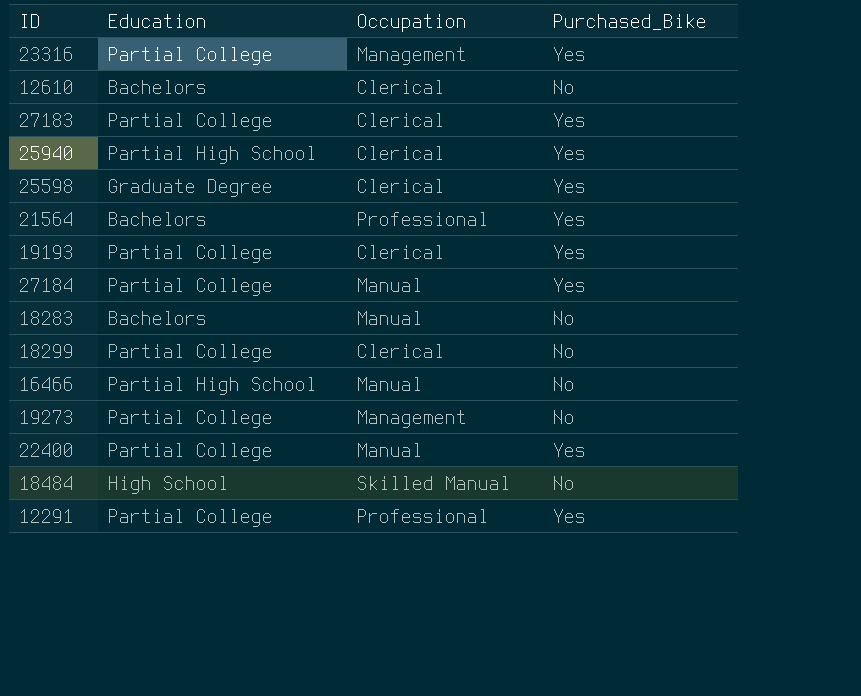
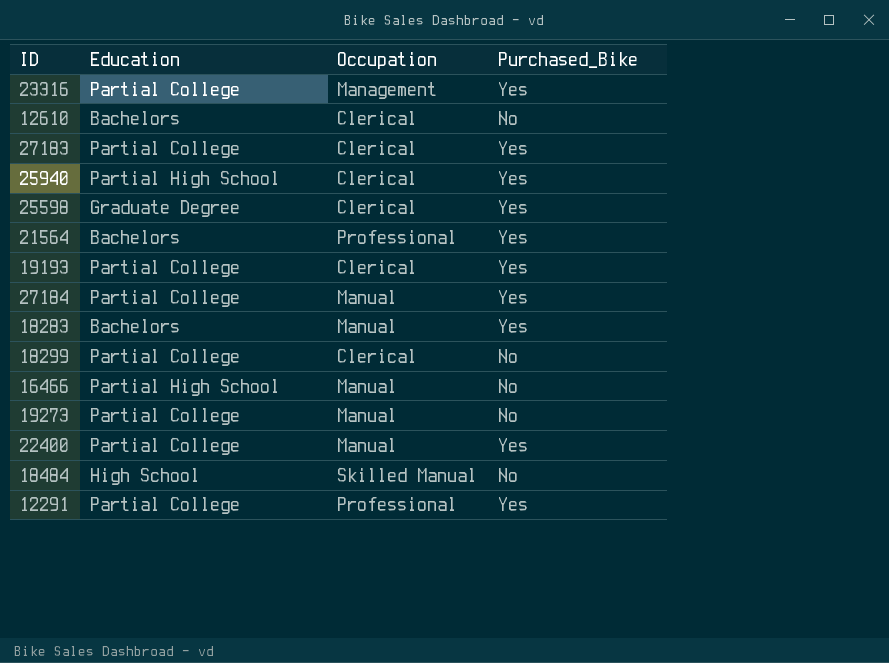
18283 | Purchased_Bike: No -> Yes
19273 | Occupation: Management -> Manual

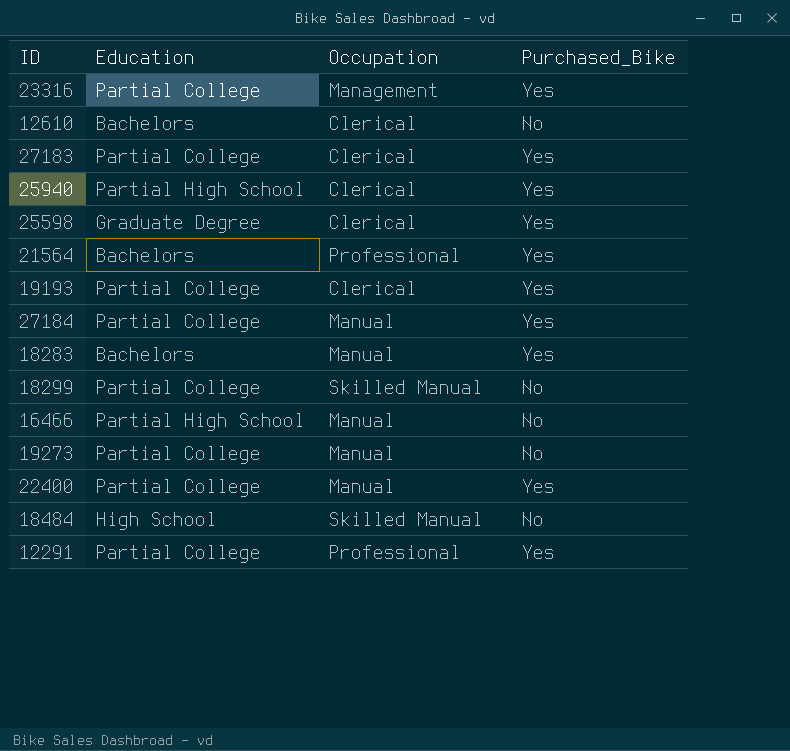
18299 | Occupation: Clerical -> Skilled Manual

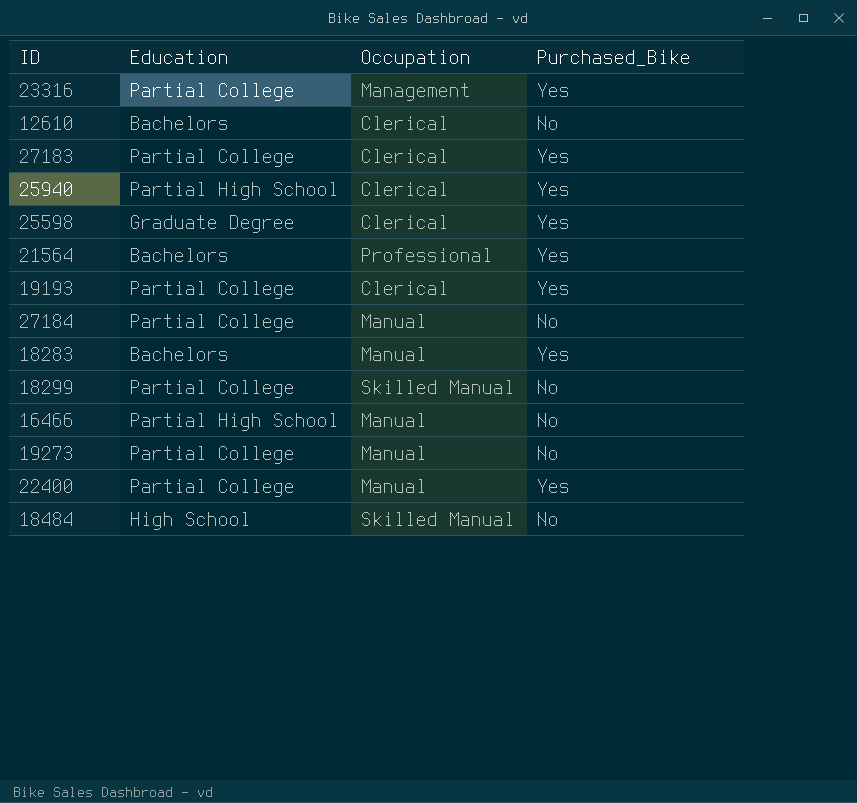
row 12291: Partial College | Professional | Yes -> none
27184 | Purchased_Bike: Yes -> No

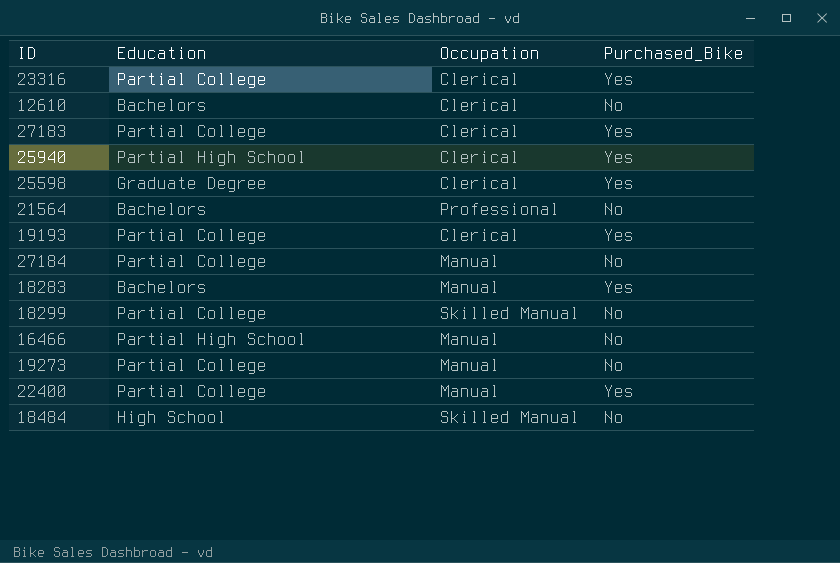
23316 | Occupation: Management -> Clerical
21564 | Purchased_Bike: Yes -> No

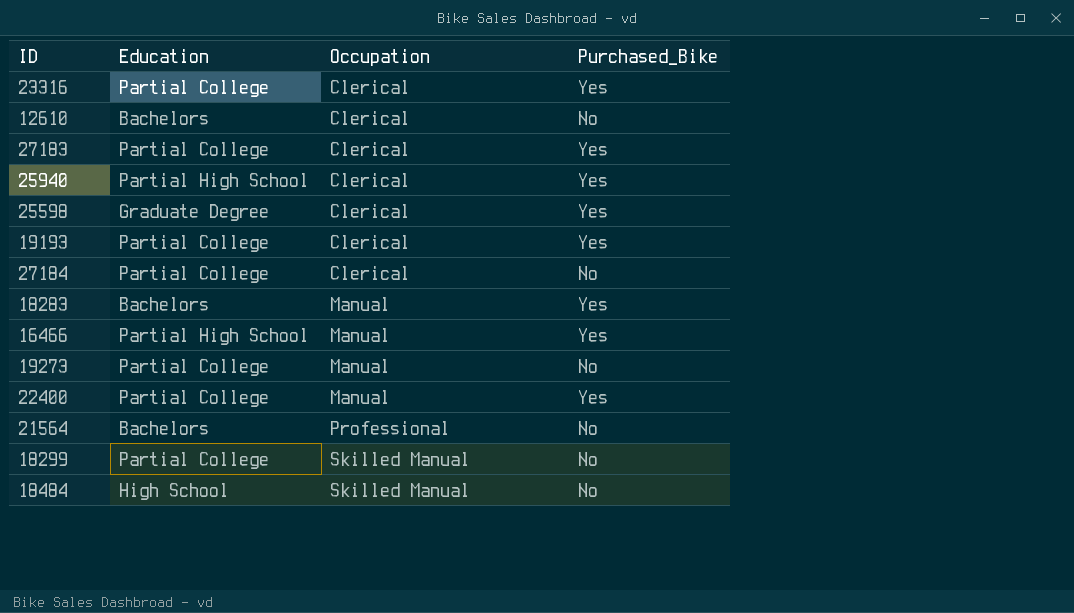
row order: none -> Occupation ascending
27184 | Occupation: Manual -> Clerical
16466 | Purchased_Bike: No -> Yes

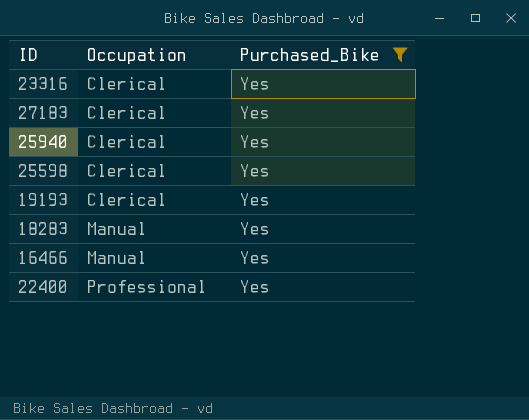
filter: none -> Purchased_Bike = Yes
column Education | position: 2 -> none
22400 | Occupation: Manual -> Professional

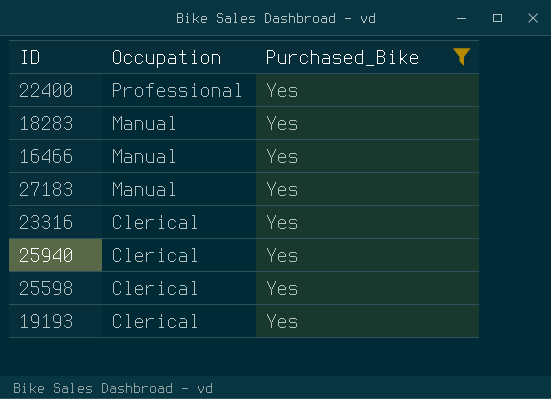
row order: Occupation ascending -> Occupation descending
27183 | Occupation: Clerical -> Manual

